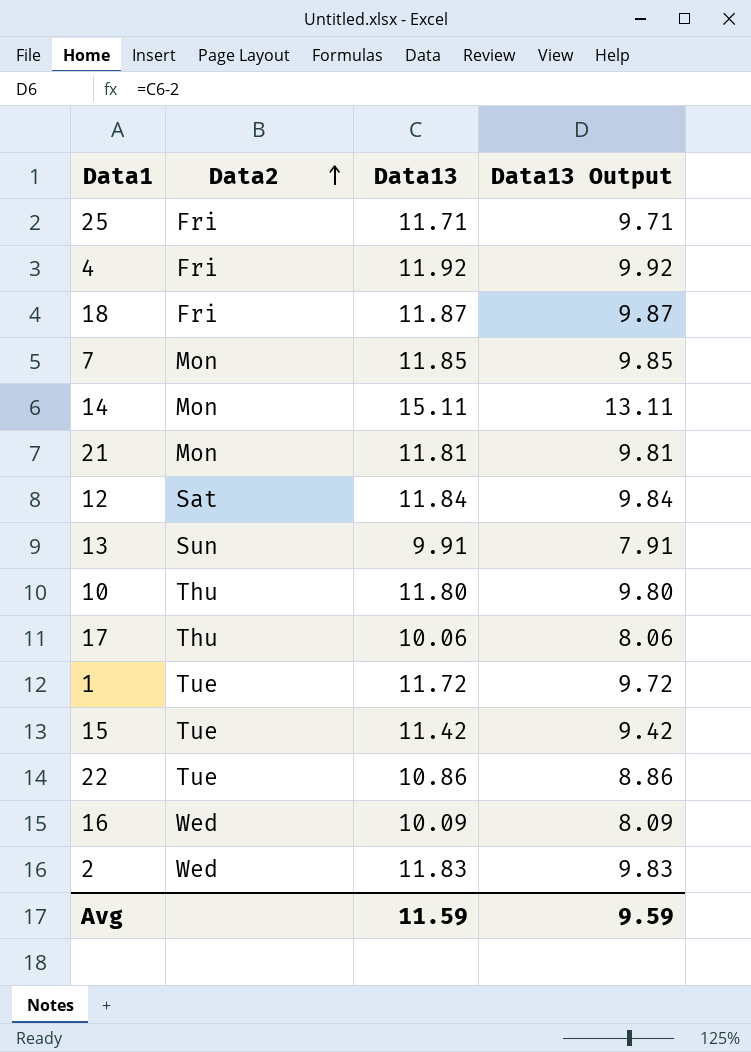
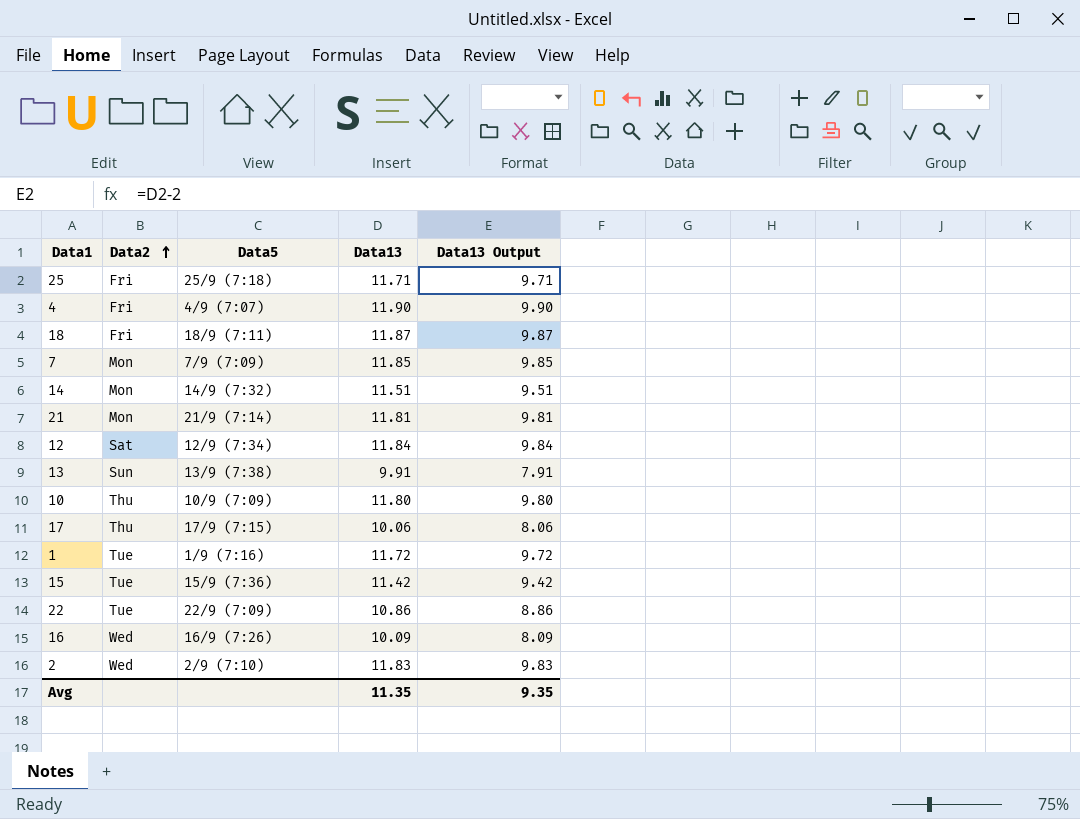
column Data5 | position: none -> 3
4 | Data13: 11.92 -> 11.90
4 | Data13 Output: 9.92 -> 9.90
14 | Data13: 15.11 -> 11.51
14 | Data13 Output: 13.11 -> 9.51
Avg | Data13: 11.59 -> 11.35
Avg | Data13 Output: 9.59 -> 9.35

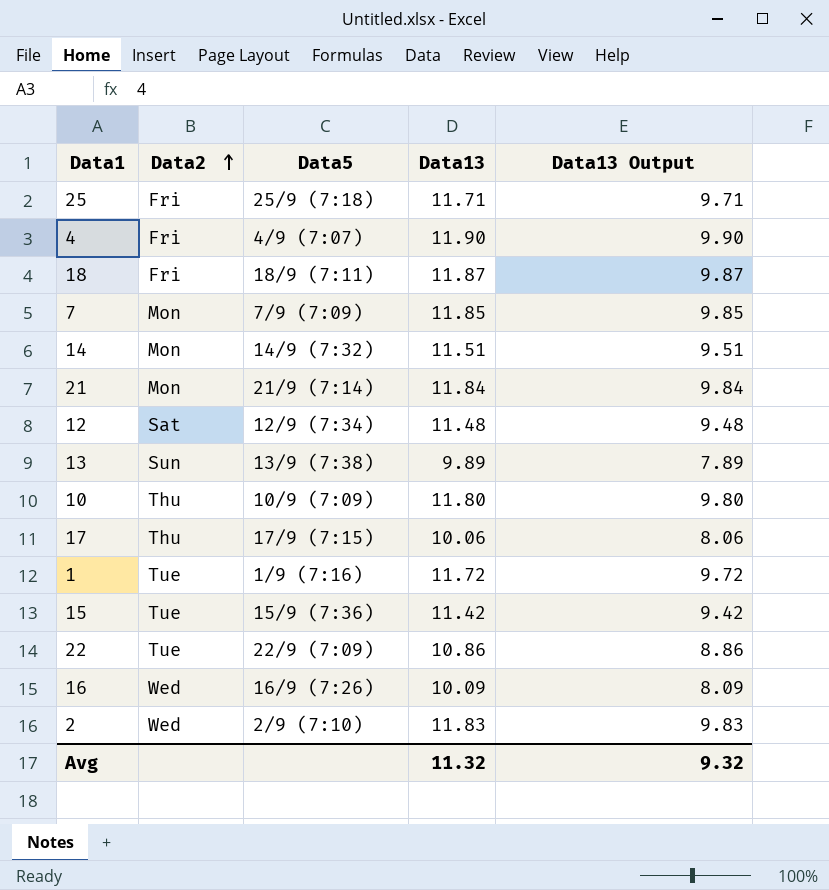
21 | Data13: 11.81 -> 11.84
21 | Data13 Output: 9.81 -> 9.84
12 | Data13: 11.84 -> 11.48
12 | Data13 Output: 9.84 -> 9.48
13 | Data13: 9.91 -> 9.89
13 | Data13 Output: 7.91 -> 7.89
Avg | Data13: 11.35 -> 11.32
Avg | Data13 Output: 9.35 -> 9.32

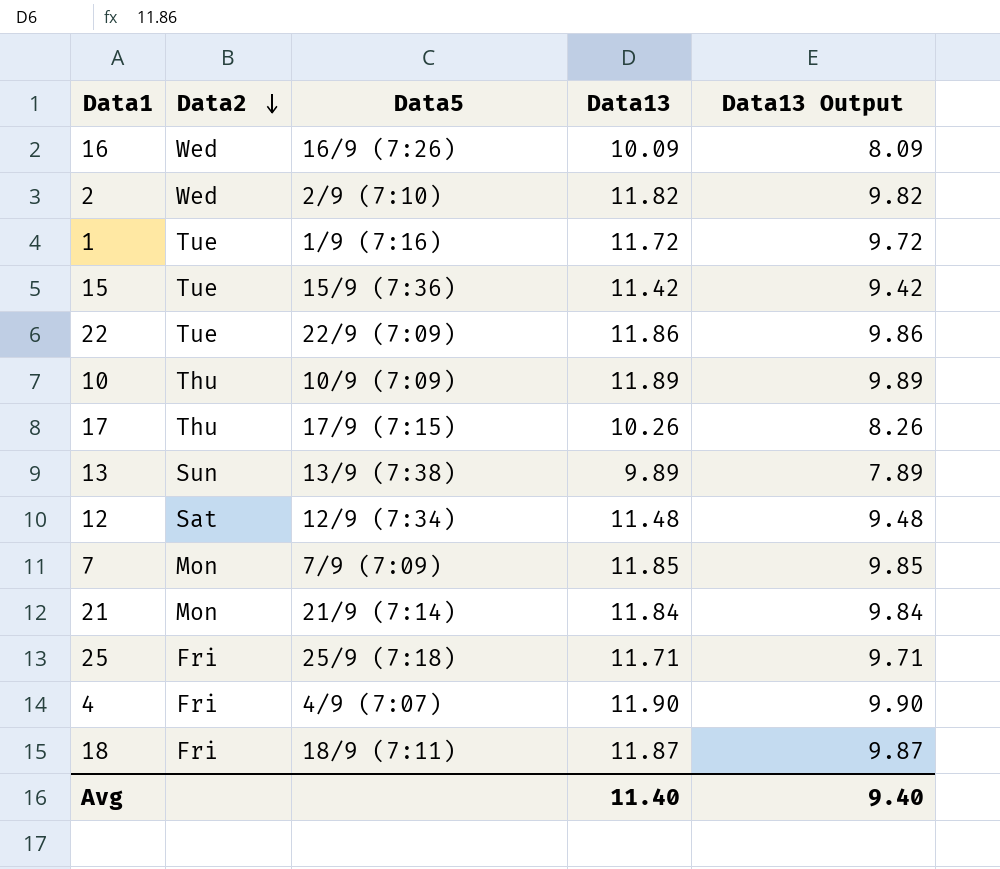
row order: Data2 ascending -> Data2 descending
row 14: Mon | 14/9 (7:32) | 11.51 | 9.51 -> none
2 | Data13: 11.83 -> 11.82
2 | Data13 Output: 9.83 -> 9.82
22 | Data13: 10.86 -> 11.86
22 | Data13 Output: 8.86 -> 9.86
10 | Data13: 11.80 -> 11.89
10 | Data13 Output: 9.80 -> 9.89
17 | Data13: 10.06 -> 10.26
17 | Data13 Output: 8.06 -> 8.26
Avg | Data13: 11.32 -> 11.40
Avg | Data13 Output: 9.32 -> 9.40

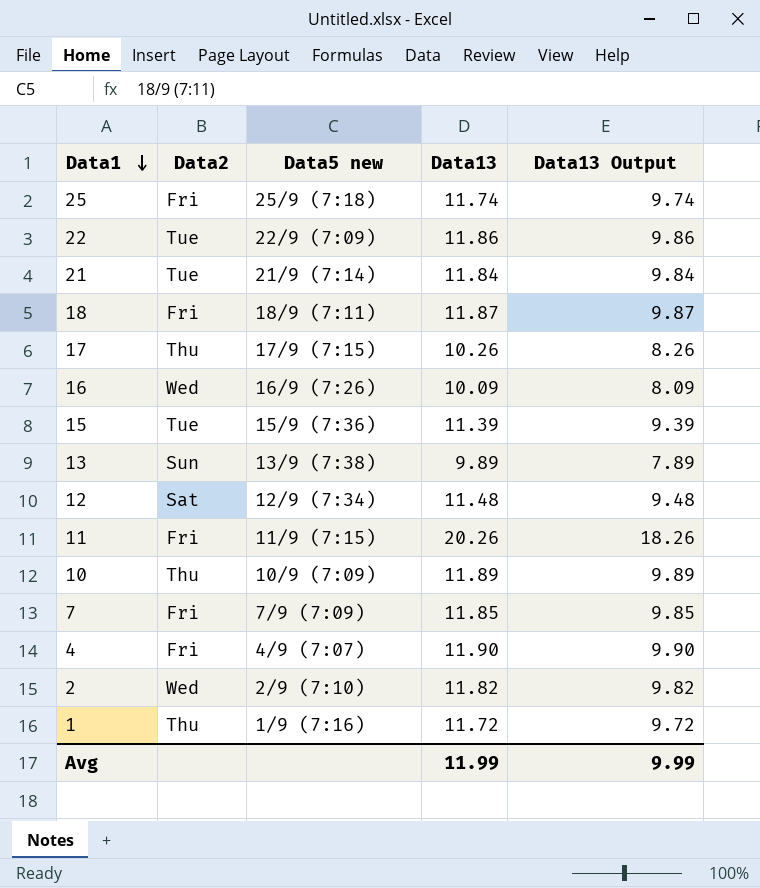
row order: Data2 descending -> Data1 descending
column name: Data5 -> Data5 new
25 | Data13: 11.71 -> 11.74
25 | Data13 Output: 9.71 -> 9.74
21 | Data2: Mon -> Tue
15 | Data13: 11.42 -> 11.39
15 | Data13 Output: 9.42 -> 9.39
row 11: none -> Fri | 11/9 (7:15) | 20.26 | 18.26
7 | Data2: Mon -> Fri
1 | Data2: Tue -> Thu
Avg | Data13: 11.40 -> 11.99
Avg | Data13 Output: 9.40 -> 9.99

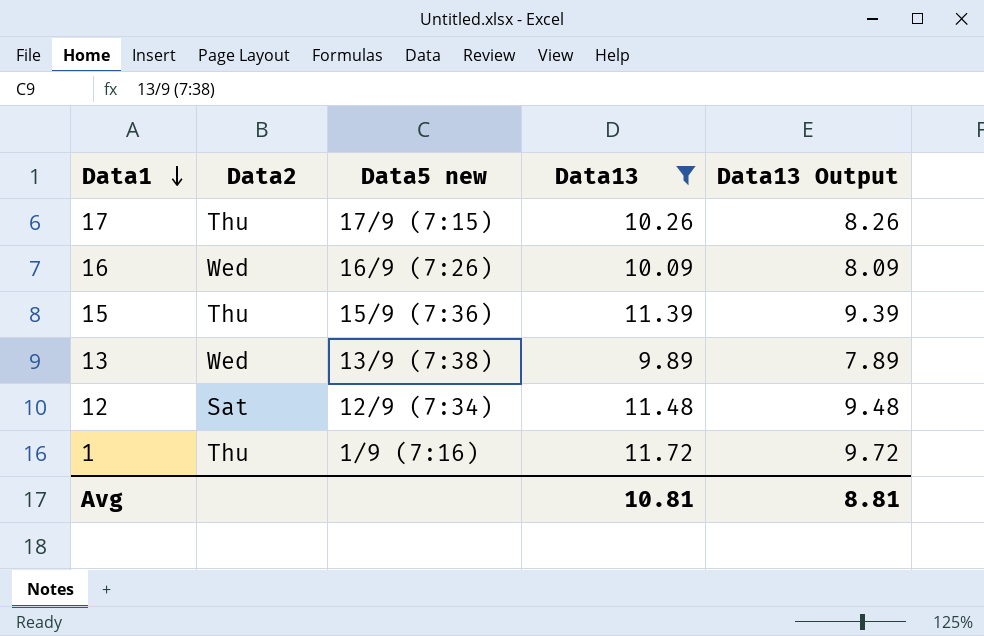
filter: none -> Data13 <= 11.72
15 | Data2: Tue -> Thu
13 | Data2: Sun -> Wed
Avg | Data13: 11.99 -> 10.81
Avg | Data13 Output: 9.99 -> 8.81

